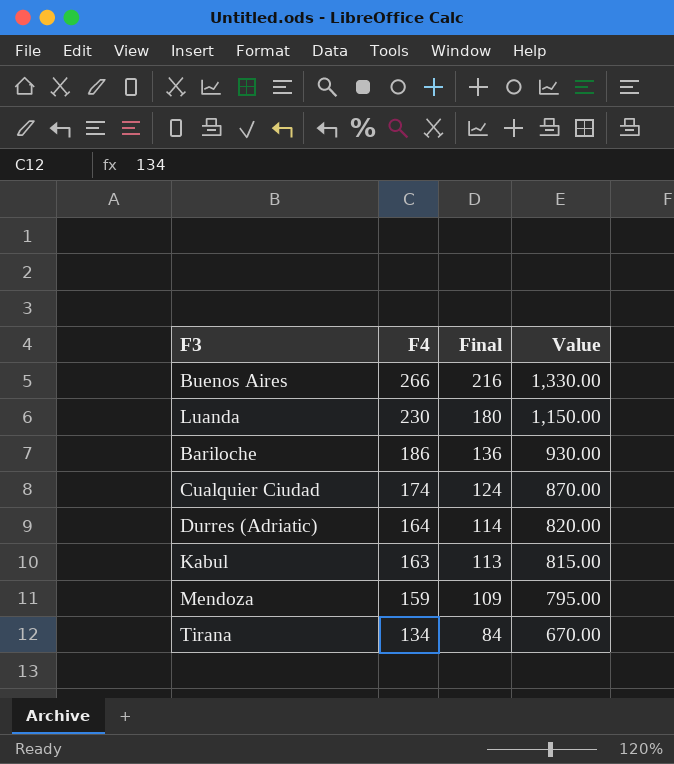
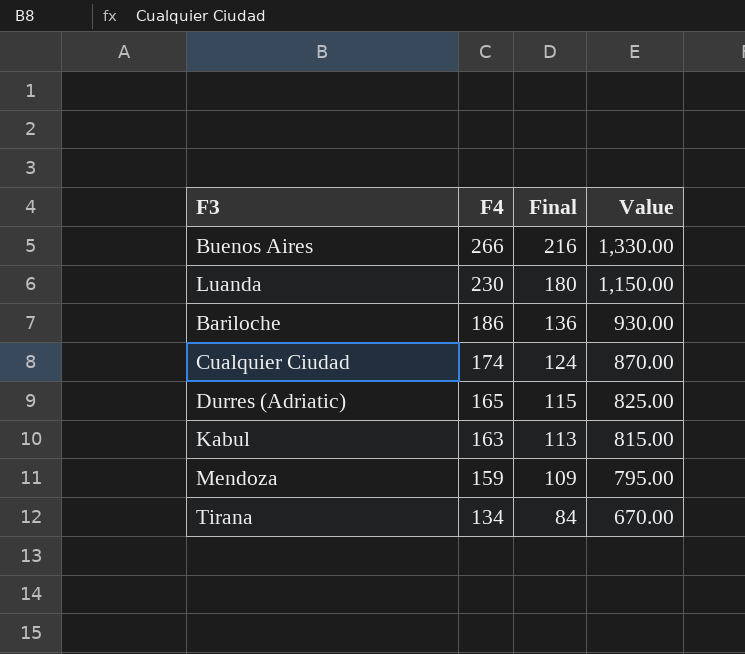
Durres (Adriatic) | F4: 164 -> 165
Durres (Adriatic) | Final: 114 -> 115
Durres (Adriatic) | Value: 820.00 -> 825.00

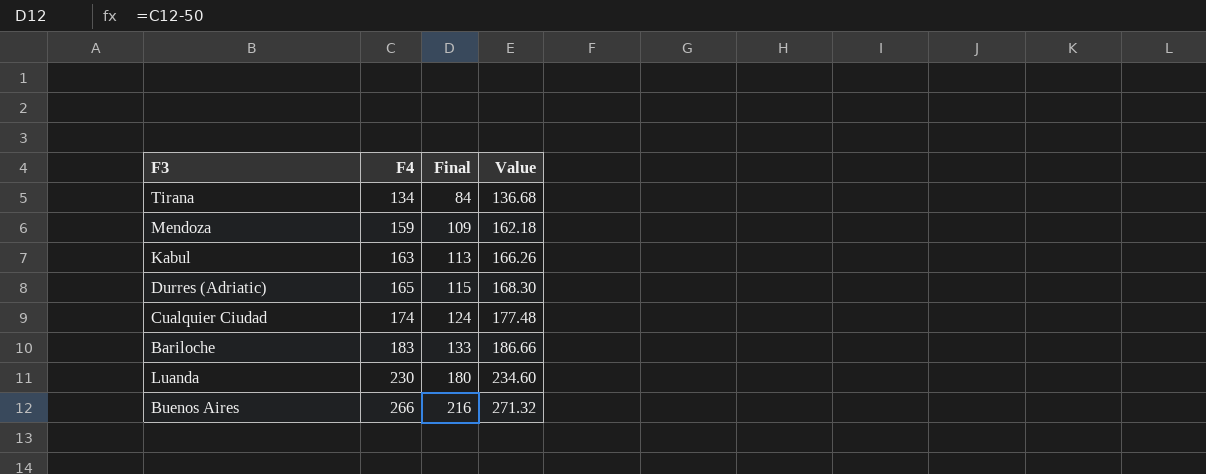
row order: F4 descending -> F4 ascending
column Value | formula: [F4] * 5 -> [F4] * 1.02
Bariloche | F4: 186 -> 183
Bariloche | Final: 136 -> 133

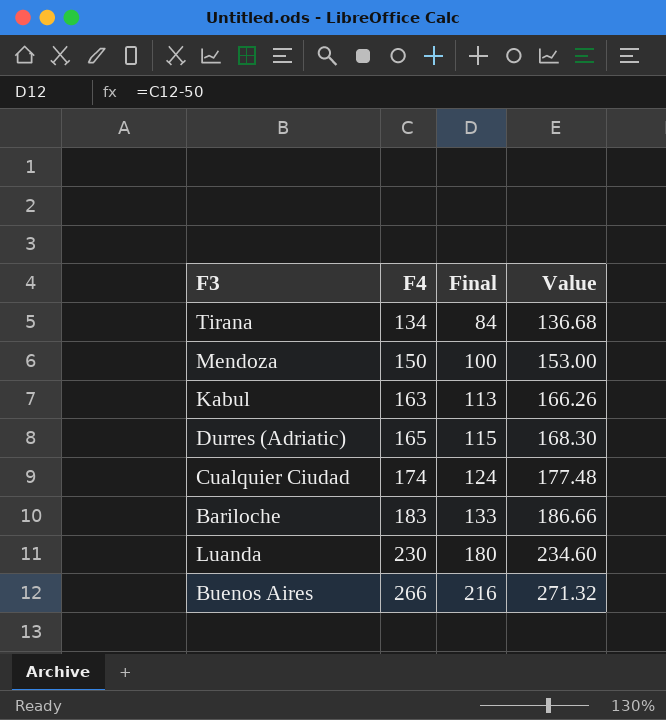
Mendoza | F4: 159 -> 150
Mendoza | Final: 109 -> 100
Mendoza | Value: 162.18 -> 153.00

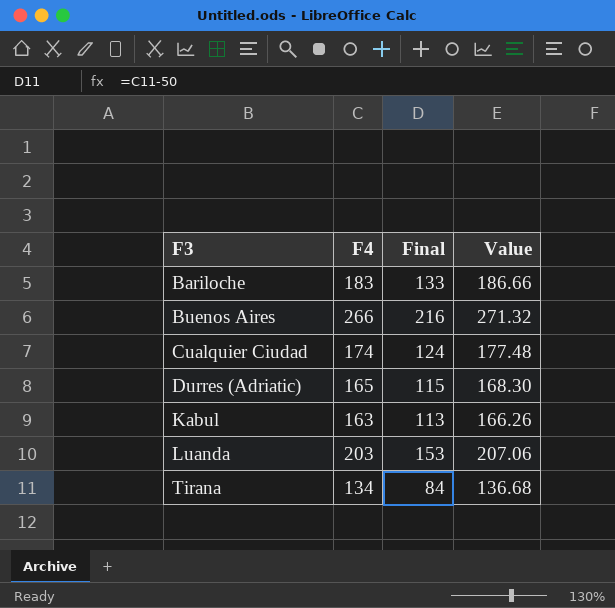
row order: F4 ascending -> F3 ascending
row Mendoza: 150 | 100 | 153.00 -> none
Luanda | F4: 230 -> 203
Luanda | Final: 180 -> 153
Luanda | Value: 234.60 -> 207.06

